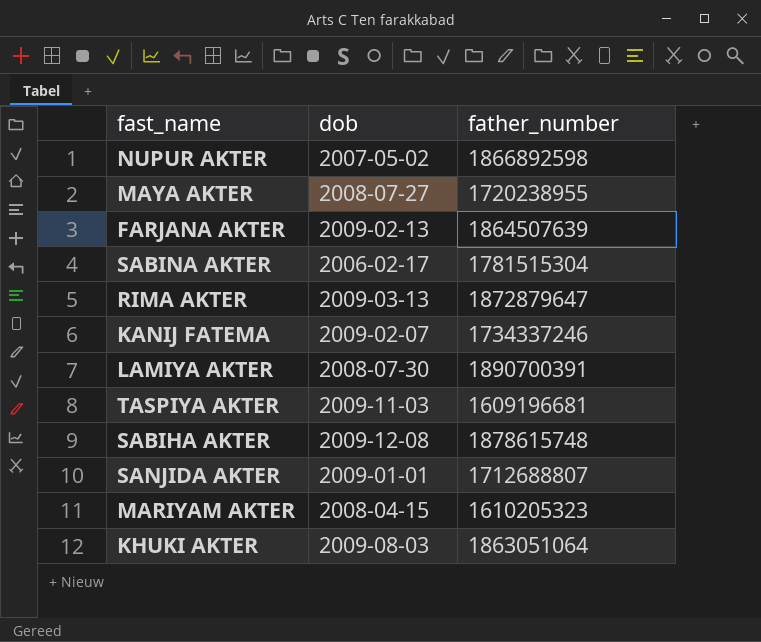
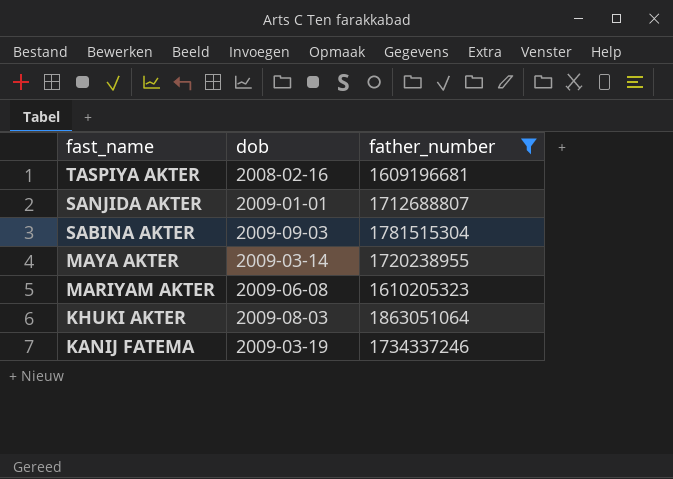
filter: none -> father_number <= 1863051064
row order: none -> fast_name descending
TASPIYA AKTER | dob: 2009-11-03 -> 2008-02-16
SABINA AKTER | dob: 2006-02-17 -> 2009-09-03
MAYA AKTER | dob: 2008-07-27 -> 2009-03-14
MARIYAM AKTER | dob: 2008-04-15 -> 2009-06-08
KANIJ FATEMA | dob: 2009-02-07 -> 2009-03-19

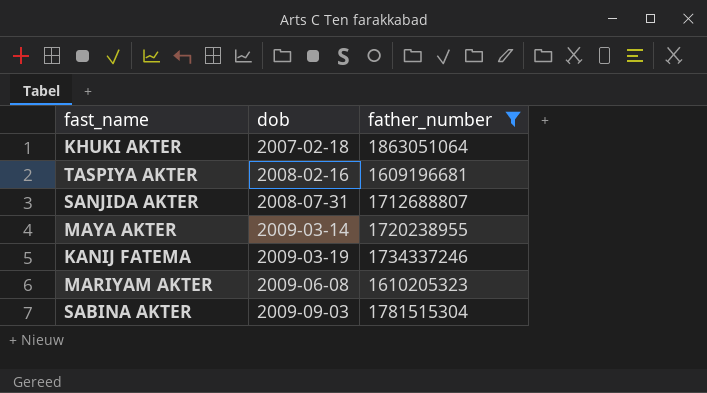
row order: fast_name descending -> dob ascending
KHUKI AKTER | dob: 2009-08-03 -> 2007-02-18
SANJIDA AKTER | dob: 2009-01-01 -> 2008-07-31

